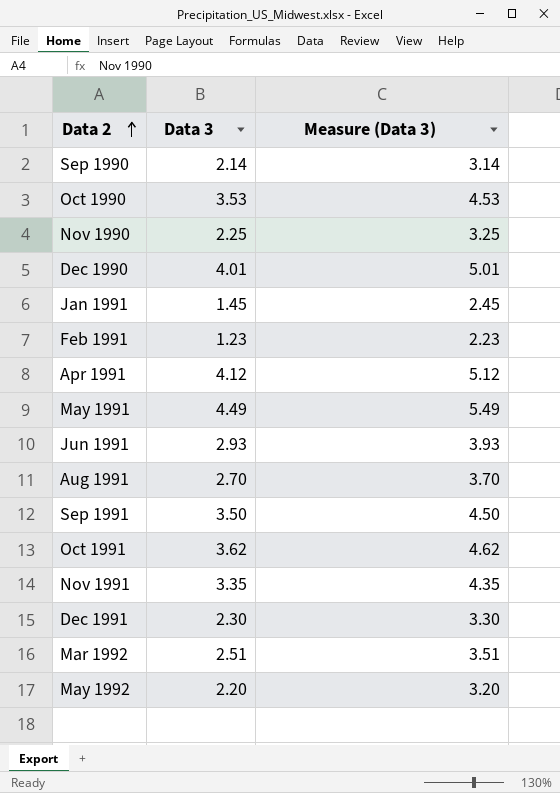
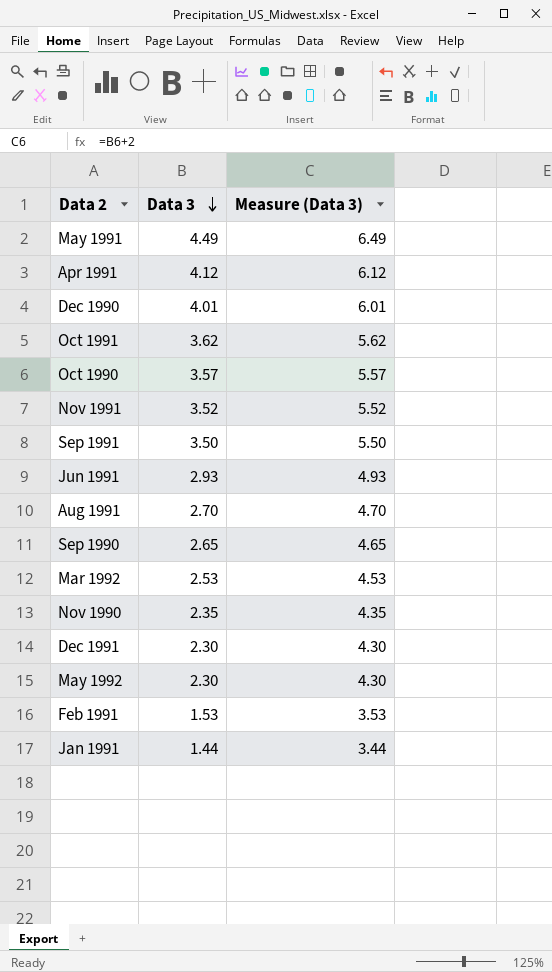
row order: Data 2 ascending -> Data 3 descending
column Measure (Data 3) | formula: [Data 3] + 1 -> [Data 3] + 2
Oct 1990 | Data 3: 3.53 -> 3.57
Nov 1991 | Data 3: 3.35 -> 3.52
Sep 1990 | Data 3: 2.14 -> 2.65
Mar 1992 | Data 3: 2.51 -> 2.53
Nov 1990 | Data 3: 2.25 -> 2.35
May 1992 | Data 3: 2.20 -> 2.30
Feb 1991 | Data 3: 1.23 -> 1.53
Jan 1991 | Data 3: 1.45 -> 1.44

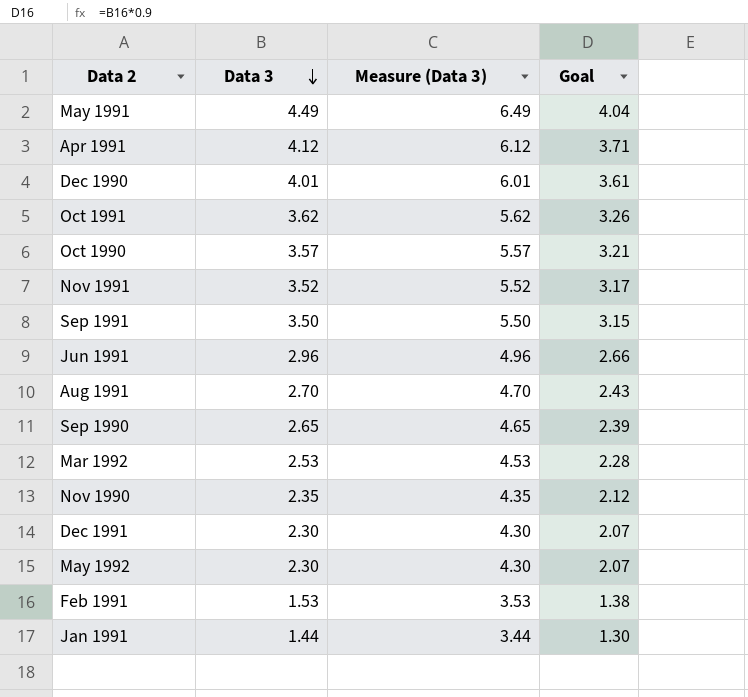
column Goal | formula: none -> [Data 3] * 0.9
Jun 1991 | Data 3: 2.93 -> 2.96
Jun 1991 | Measure (Data 3): 4.93 -> 4.96

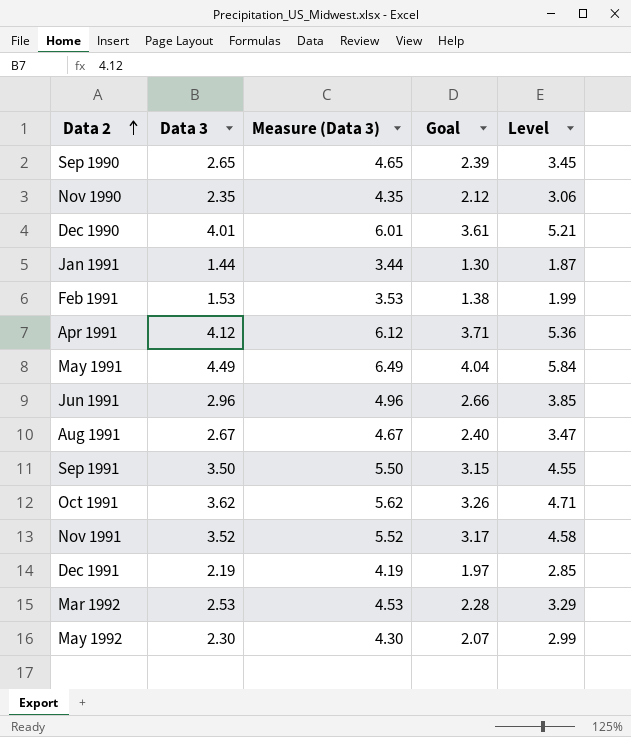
row order: Data 3 descending -> Data 2 ascending
column Level | formula: none -> [Data 3] * 1.3
row Oct 1990: 3.57 | 5.57 | 3.21 -> none
Aug 1991 | Data 3: 2.70 -> 2.67
Aug 1991 | Measure (Data 3): 4.70 -> 4.67
Aug 1991 | Goal: 2.43 -> 2.40
Dec 1991 | Data 3: 2.30 -> 2.19
Dec 1991 | Measure (Data 3): 4.30 -> 4.19
Dec 1991 | Goal: 2.07 -> 1.97

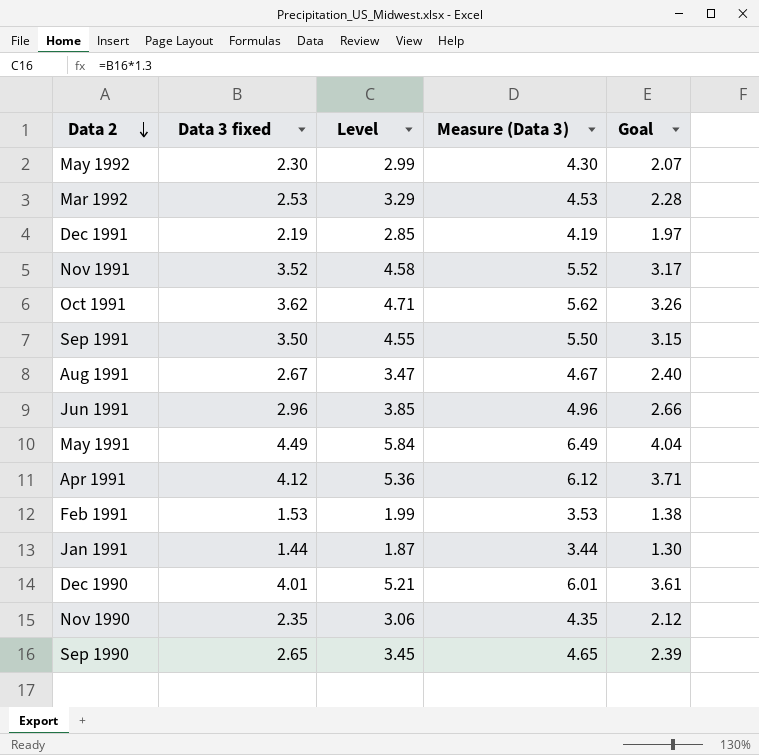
row order: Data 2 ascending -> Data 2 descending
column name: Data 3 -> Data 3 fixed
column Level | position: 5 -> 3

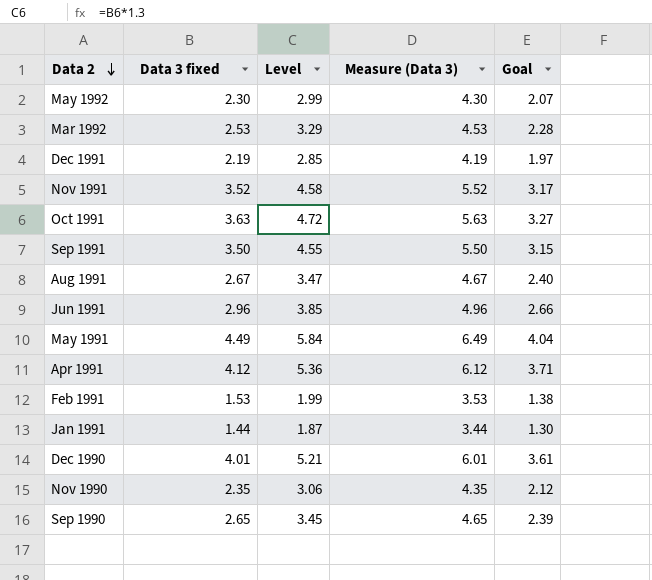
Oct 1991 | Data 3 fixed: 3.62 -> 3.63
Oct 1991 | Level: 4.71 -> 4.72
Oct 1991 | Measure (Data 3): 5.62 -> 5.63
Oct 1991 | Goal: 3.26 -> 3.27

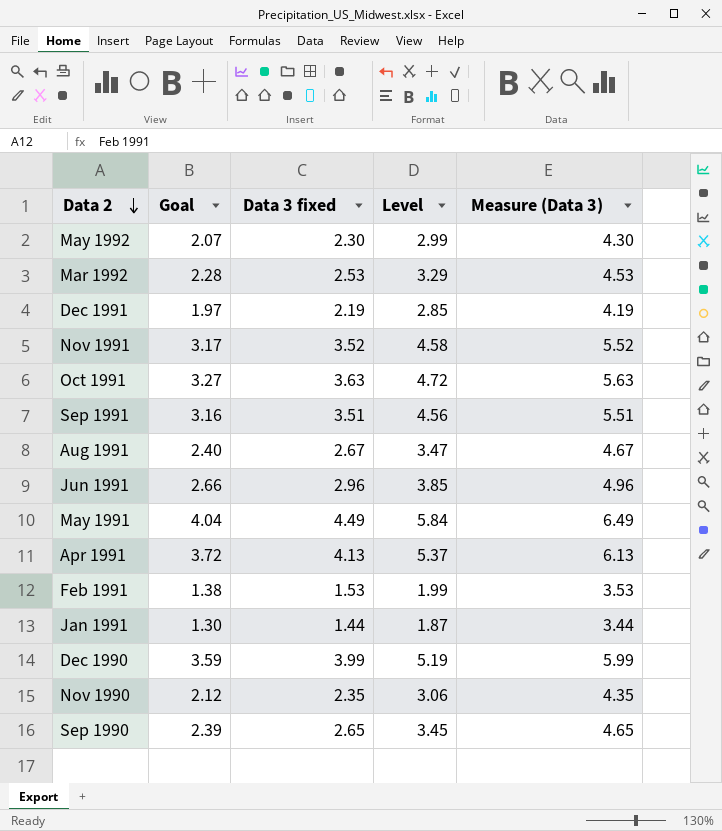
column Goal | position: 5 -> 2
Sep 1991 | Goal: 3.15 -> 3.16
Sep 1991 | Data 3 fixed: 3.50 -> 3.51
Sep 1991 | Level: 4.55 -> 4.56
Sep 1991 | Measure (Data 3): 5.50 -> 5.51
Apr 1991 | Goal: 3.71 -> 3.72
Apr 1991 | Data 3 fixed: 4.12 -> 4.13
Apr 1991 | Level: 5.36 -> 5.37
Apr 1991 | Measure (Data 3): 6.12 -> 6.13
Dec 1990 | Goal: 3.61 -> 3.59
Dec 1990 | Data 3 fixed: 4.01 -> 3.99
Dec 1990 | Level: 5.21 -> 5.19
Dec 1990 | Measure (Data 3): 6.01 -> 5.99

